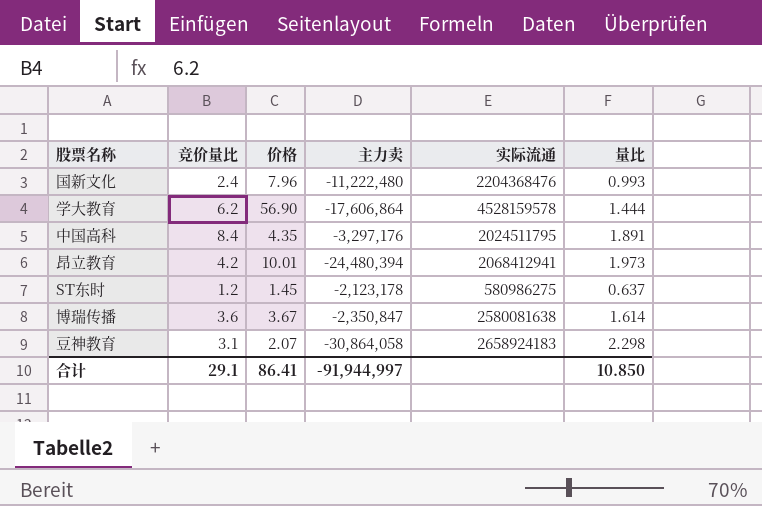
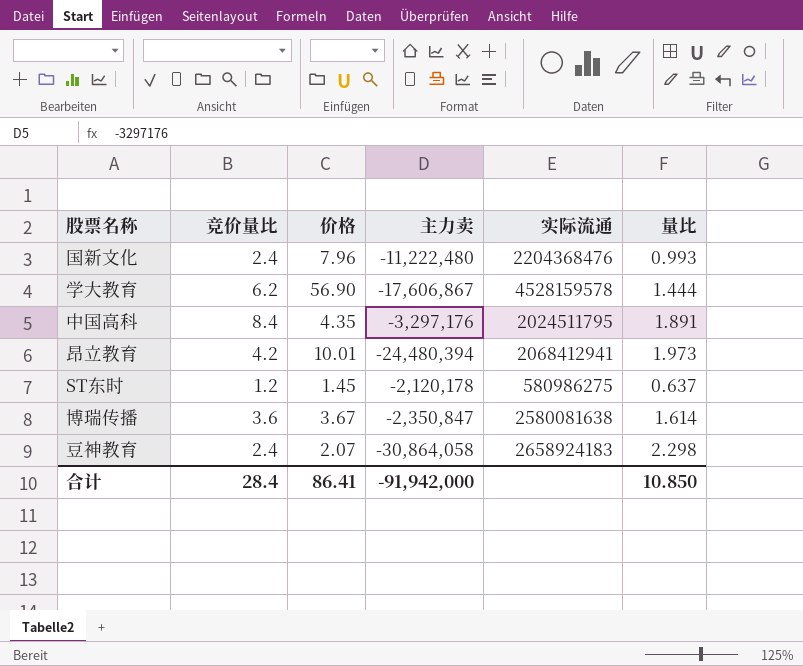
学大教育 | 主力卖: -17,606,864 -> -17,606,867
ST东时 | 主力卖: -2,123,178 -> -2,120,178
豆神教育 | 竞价量比: 3.1 -> 2.4
合计 | 竞价量比: 29.1 -> 28.4
合计 | 主力卖: -91,944,997 -> -91,942,000

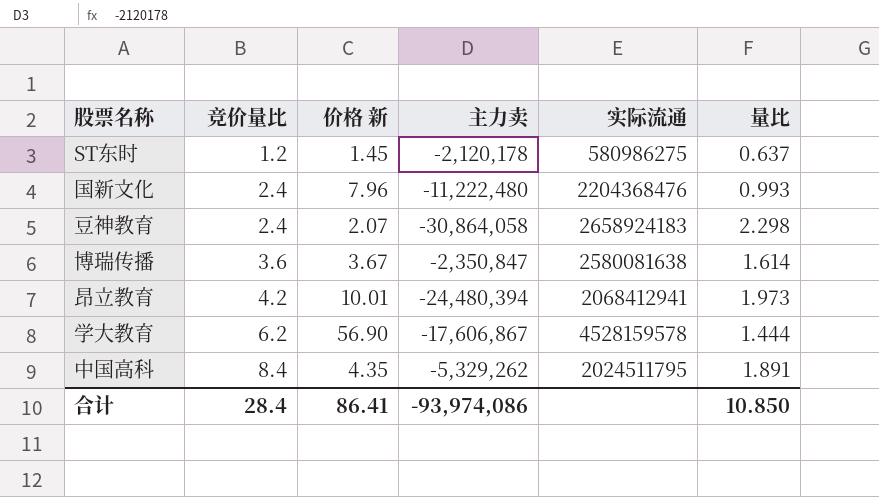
row order: none -> 竞价量比 ascending
column name: 价格 -> 价格 新
中国高科 | 主力卖: -3,297,176 -> -5,329,262
合计 | 主力卖: -91,942,000 -> -93,974,086

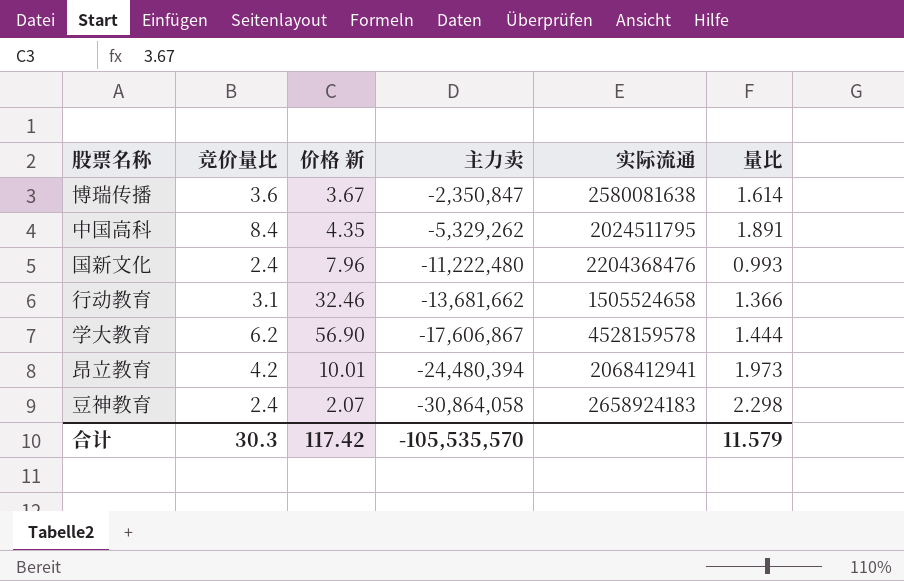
row order: 竞价量比 ascending -> 主力卖 descending
row ST东时: 1.2 | 1.45 | -2,120,178 | 580986275 | 0.637 -> none
row 行动教育: none -> 3.1 | 32.46 | -13,681,662 | 1505524658 | 1.366
合计 | 竞价量比: 28.4 -> 30.3
合计 | 价格 新: 86.41 -> 117.42
合计 | 主力卖: -93,974,086 -> -105,535,570
合计 | 量比: 10.850 -> 11.579

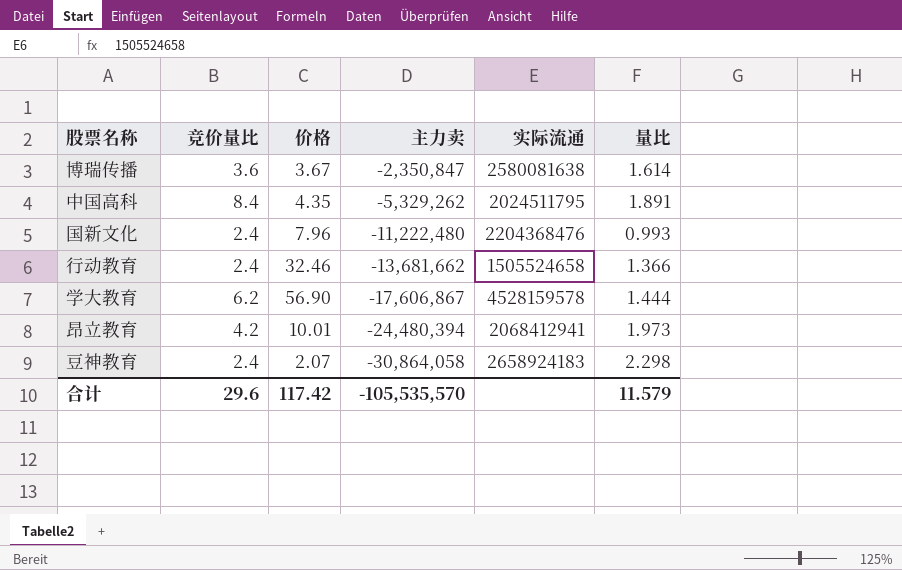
column name: 价格 新 -> 价格
行动教育 | 竞价量比: 3.1 -> 2.4
合计 | 竞价量比: 30.3 -> 29.6

